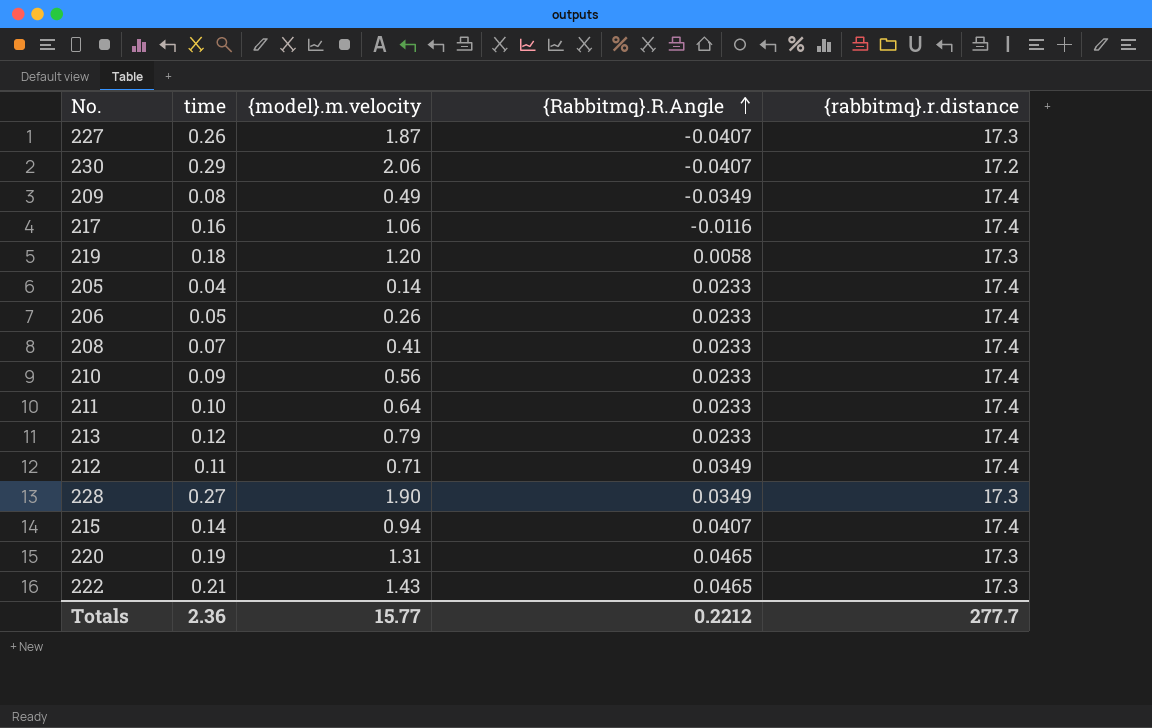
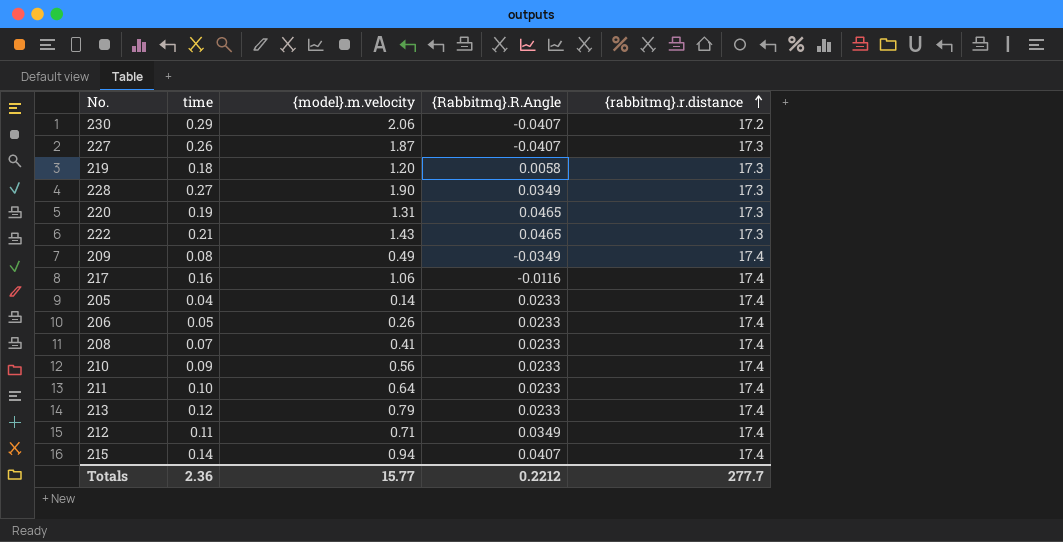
row order: {Rabbitmq}.R.Angle ascending -> {rabbitmq}.r.distance ascending

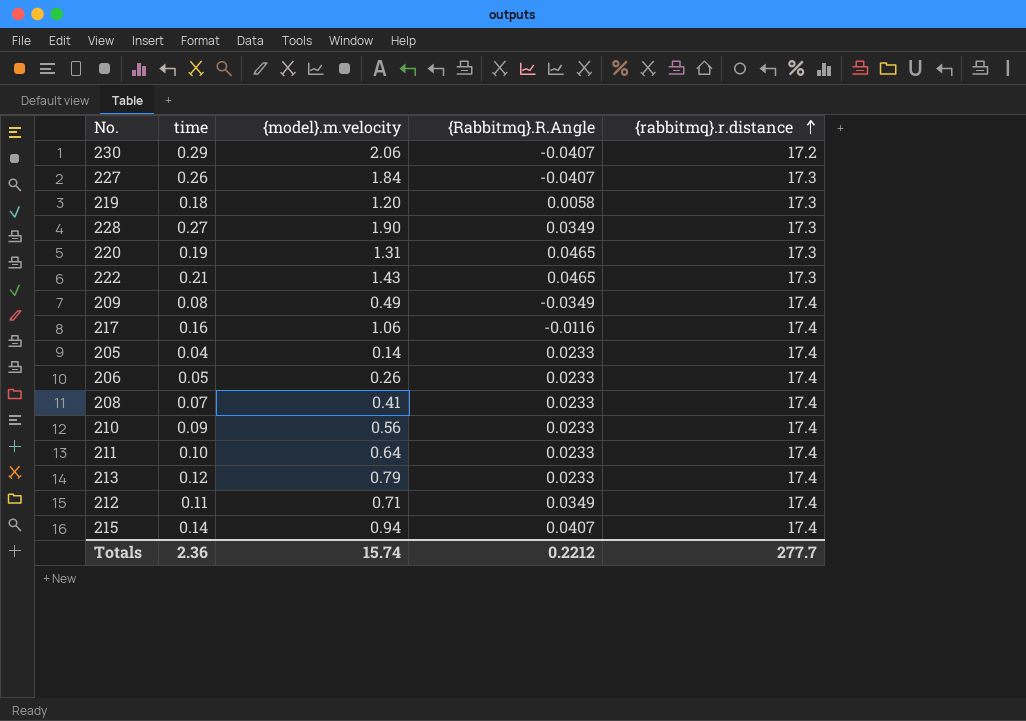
227 | {model}.m.velocity: 1.87 -> 1.84
Totals | {model}.m.velocity: 15.77 -> 15.74

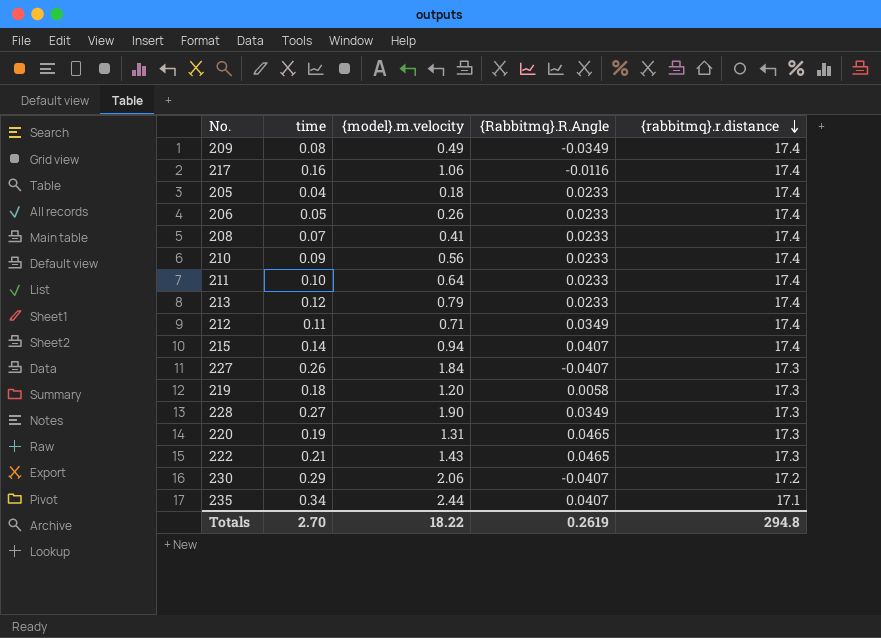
row order: {rabbitmq}.r.distance ascending -> {rabbitmq}.r.distance descending
205 | {model}.m.velocity: 0.14 -> 0.18
row 235: none -> 0.34 | 2.44 | 0.0407 | 17.1
Totals | time: 2.36 -> 2.70
Totals | {model}.m.velocity: 15.74 -> 18.22
Totals | {Rabbitmq}.R.Angle: 0.2212 -> 0.2619
Totals | {rabbitmq}.r.distance: 277.7 -> 294.8

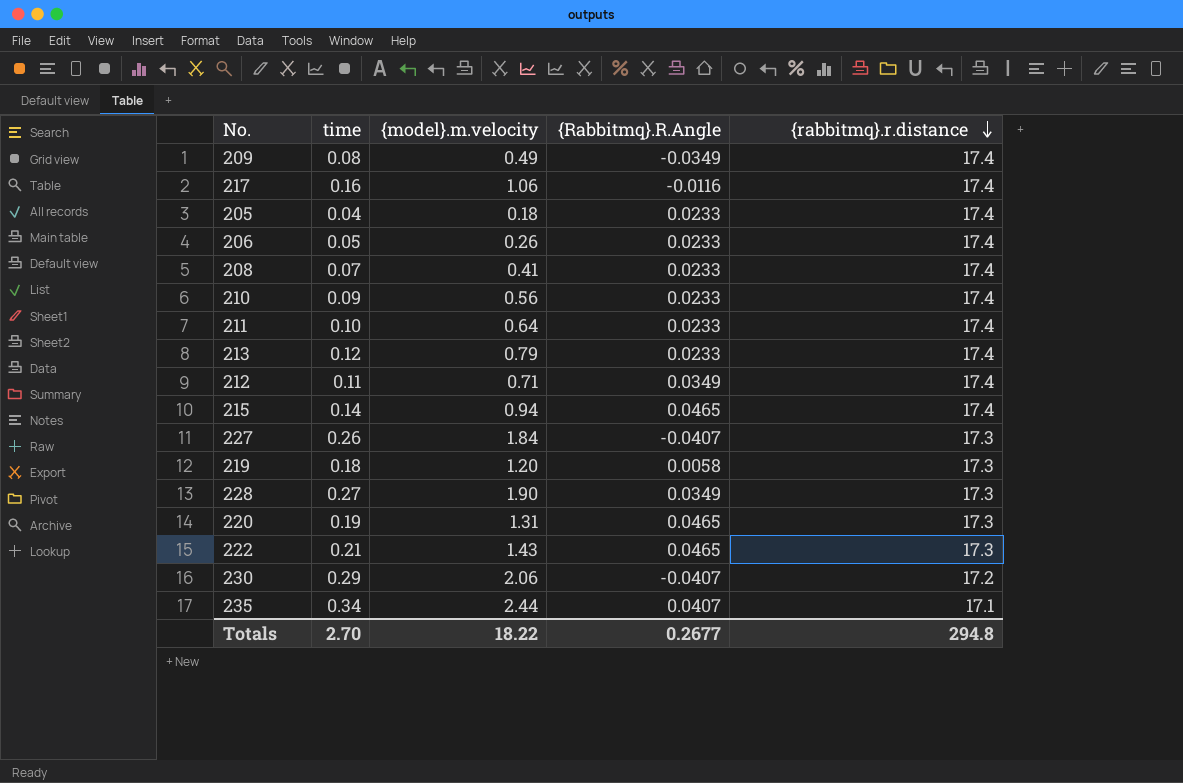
215 | {Rabbitmq}.R.Angle: 0.0407 -> 0.0465
Totals | {Rabbitmq}.R.Angle: 0.2619 -> 0.2677

